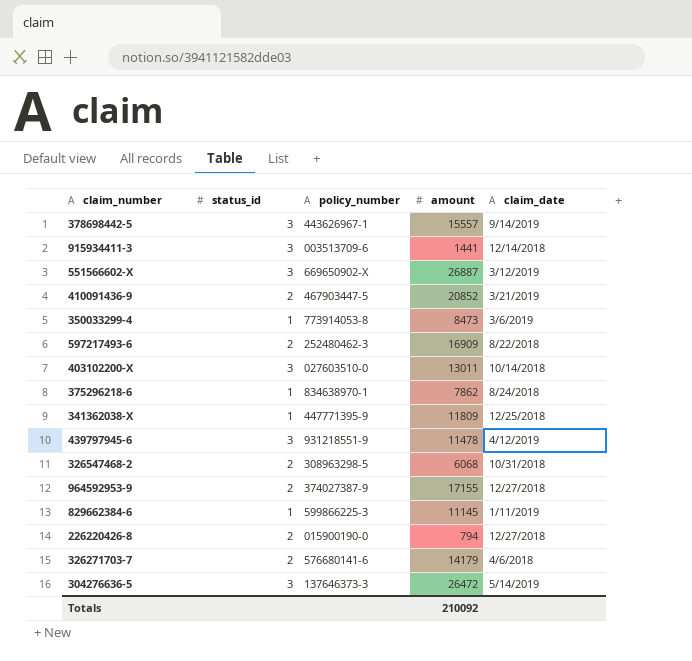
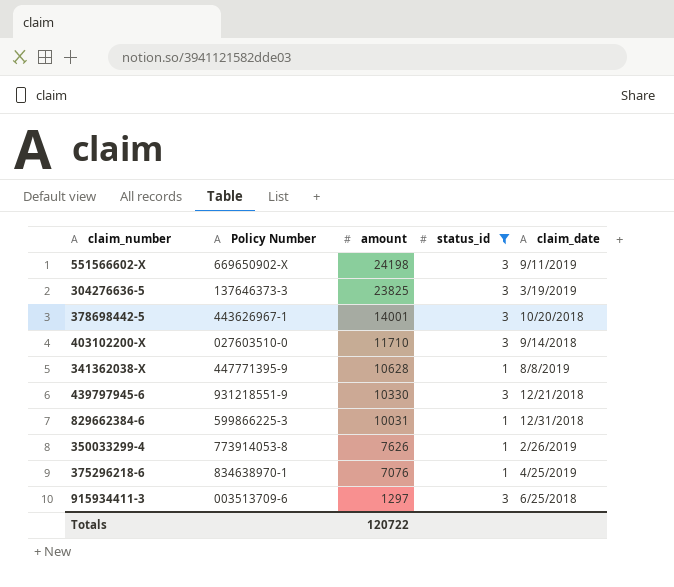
filter: none -> status_id != 2
row order: none -> amount descending
column name: policy_number -> Policy Number
column status_id | position: 2 -> 4
551566602-X | amount: 26887 -> 24198
551566602-X | claim_date: 3/12/2019 -> 9/11/2019
304276636-5 | amount: 26472 -> 23825
304276636-5 | claim_date: 5/14/2019 -> 3/19/2019
378698442-5 | amount: 15557 -> 14001
378698442-5 | claim_date: 9/14/2019 -> 10/20/2018
403102200-X | amount: 13011 -> 11710
403102200-X | claim_date: 10/14/2018 -> 9/14/2018
341362038-X | amount: 11809 -> 10628
341362038-X | claim_date: 12/25/2018 -> 8/8/2019
439797945-6 | amount: 11478 -> 10330
439797945-6 | claim_date: 4/12/2019 -> 12/21/2018
829662384-6 | amount: 11145 -> 10031
829662384-6 | claim_date: 1/11/2019 -> 12/31/2018
350033299-4 | amount: 8473 -> 7626
350033299-4 | claim_date: 3/6/2019 -> 2/26/2019
375296218-6 | amount: 7862 -> 7076
375296218-6 | claim_date: 8/24/2018 -> 4/25/2019
915934411-3 | amount: 1441 -> 1297
915934411-3 | claim_date: 12/14/2018 -> 6/25/2018
Totals | amount: 210092 -> 120722

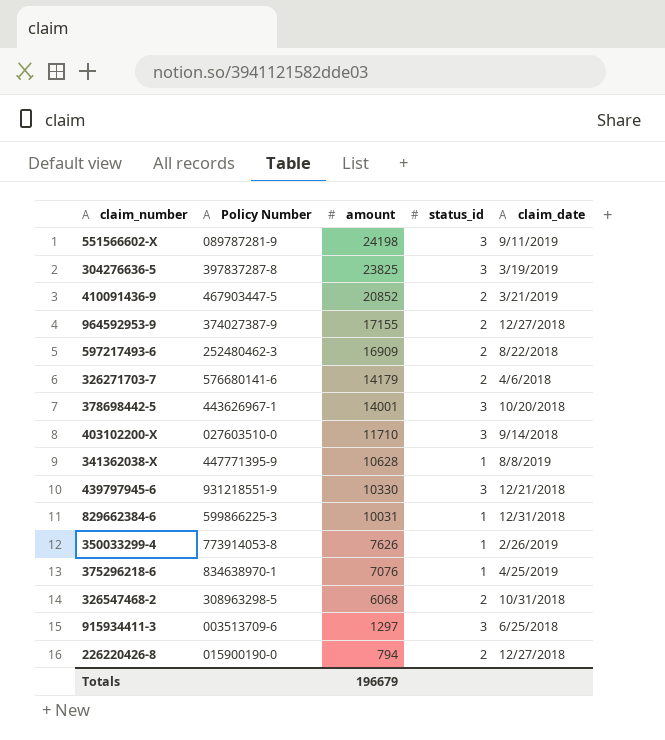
filter: status_id != 2 -> none
551566602-X | Policy Number: 669650902-X -> 089787281-9
304276636-5 | Policy Number: 137646373-3 -> 397837287-8
Totals | amount: 120722 -> 196679

